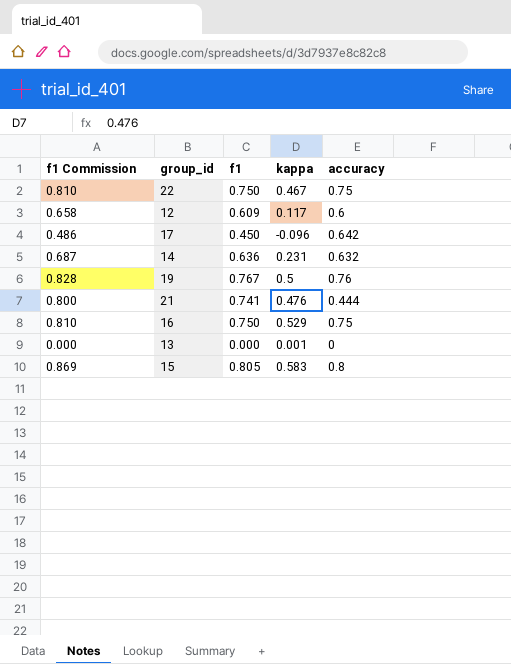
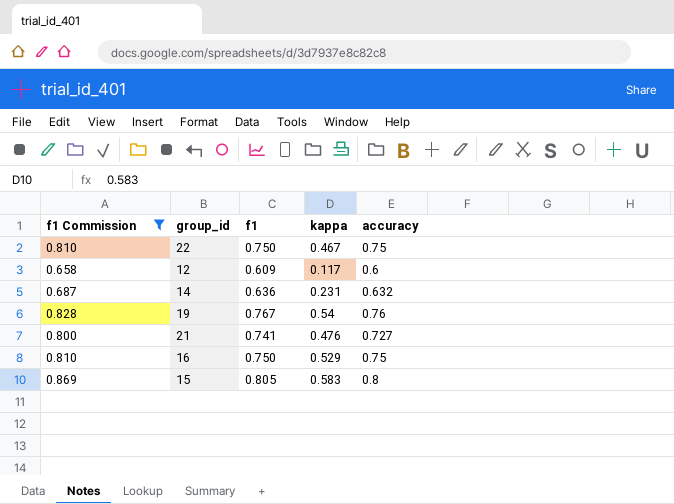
filter: none -> f1 Commission >= 0.658
19 | kappa: 0.5 -> 0.54
21 | accuracy: 0.444 -> 0.727

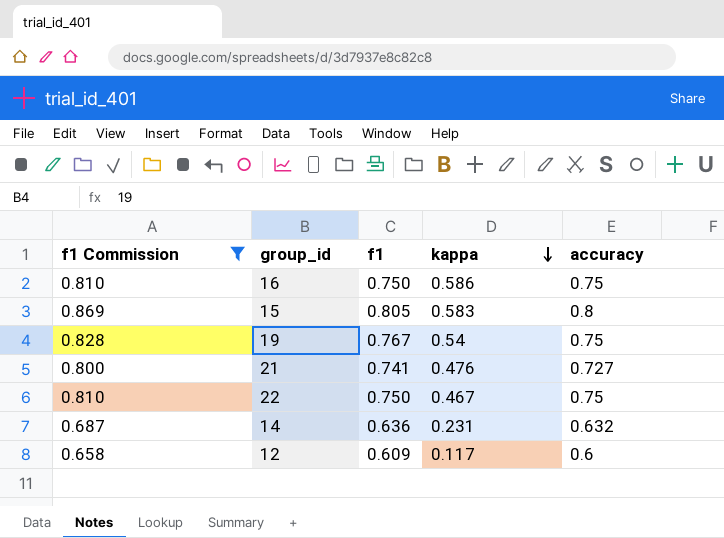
row order: none -> kappa descending
16 | kappa: 0.529 -> 0.586
19 | accuracy: 0.76 -> 0.75

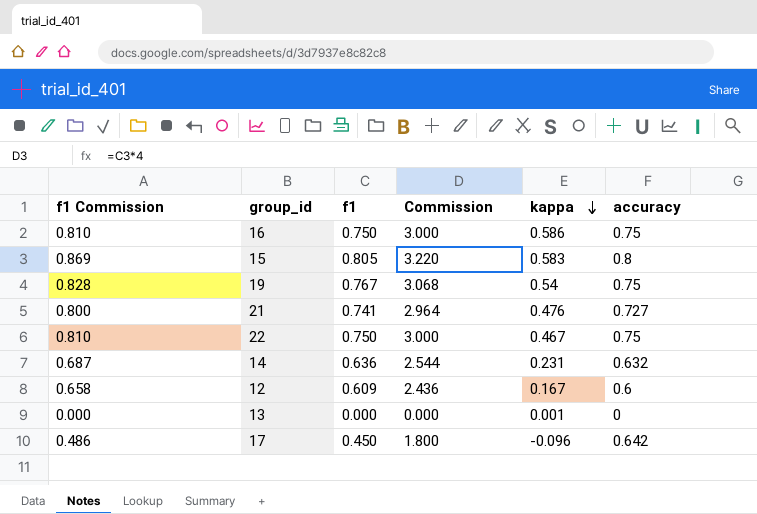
filter: f1 Commission >= 0.658 -> none
column Commission | formula: none -> [f1] * 4
12 | kappa: 0.117 -> 0.167

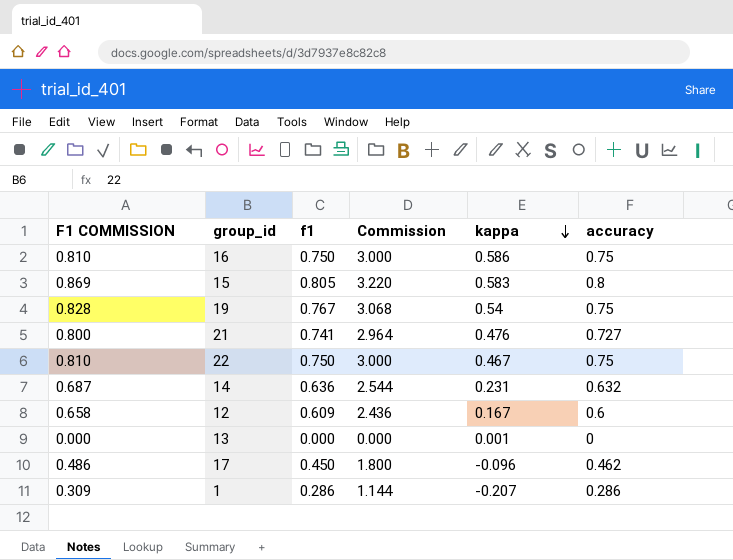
column name: f1 Commission -> F1 COMMISSION
17 | accuracy: 0.642 -> 0.462
row 1: none -> 0.309 | 0.286 | 1.144 | -0.207 | 0.286

